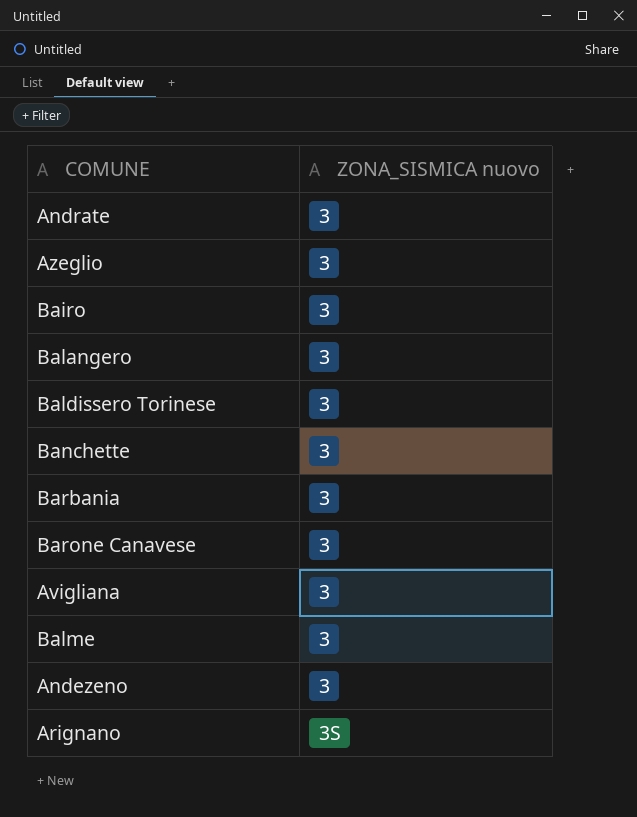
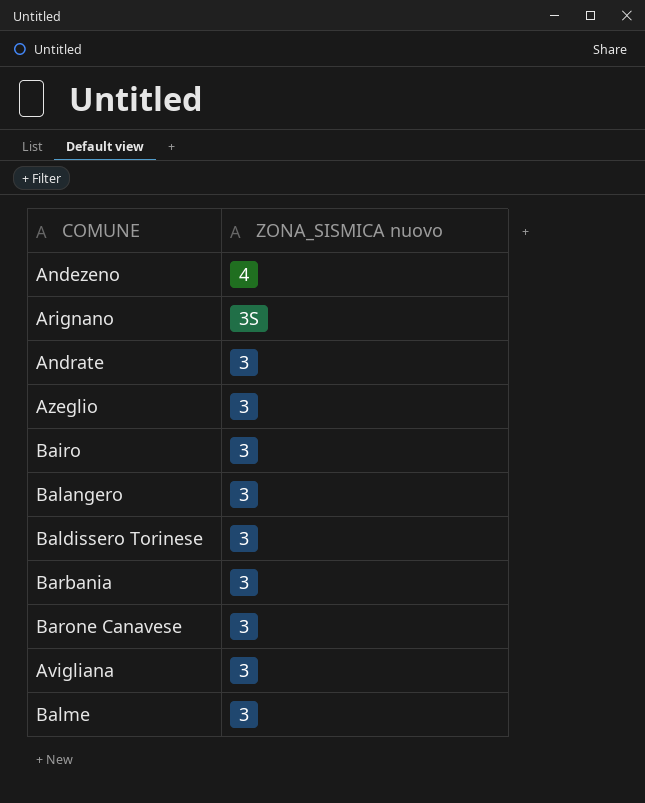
row order: ZONA_SISMICA nuovo ascending -> ZONA_SISMICA nuovo descending
row Banchette: 3 -> none
Andezeno | ZONA_SISMICA nuovo: 3 -> 4

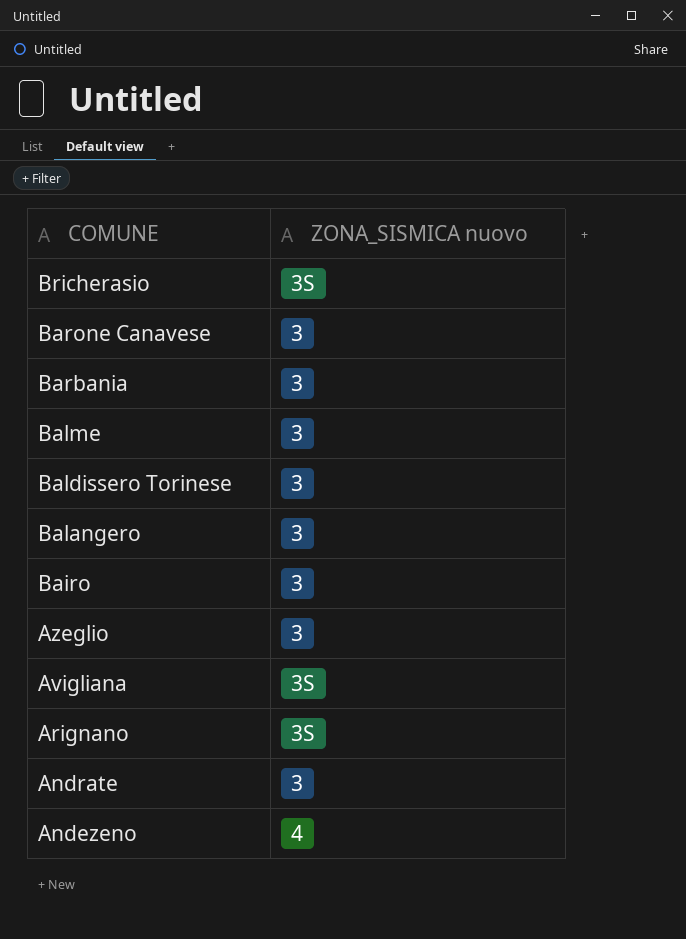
row order: ZONA_SISMICA nuovo descending -> COMUNE descending
row Bricherasio: none -> 3S
Avigliana | ZONA_SISMICA nuovo: 3 -> 3S

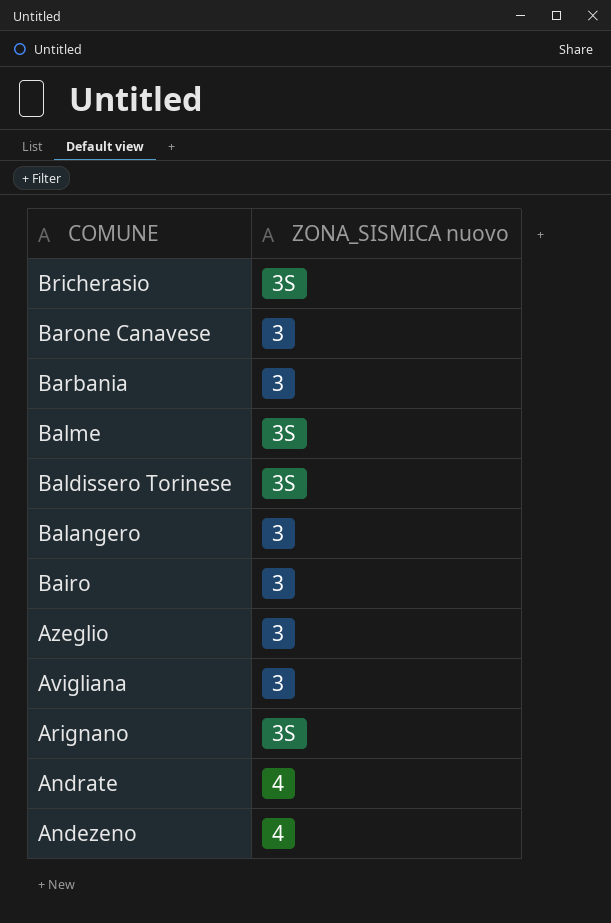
Balme | ZONA_SISMICA nuovo: 3 -> 3S
Baldissero Torinese | ZONA_SISMICA nuovo: 3 -> 3S
Avigliana | ZONA_SISMICA nuovo: 3S -> 3
Andrate | ZONA_SISMICA nuovo: 3 -> 4

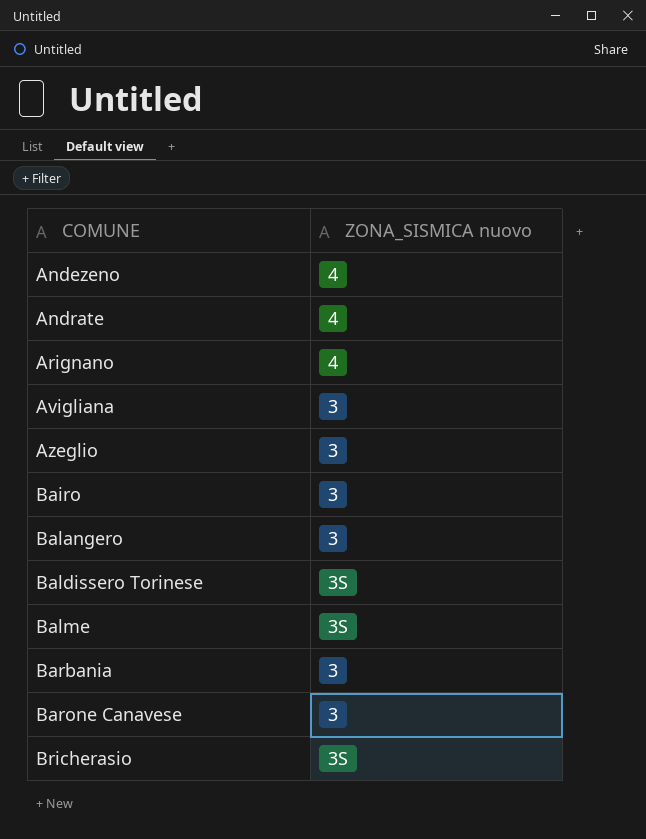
row order: COMUNE descending -> COMUNE ascending
Arignano | ZONA_SISMICA nuovo: 3S -> 4

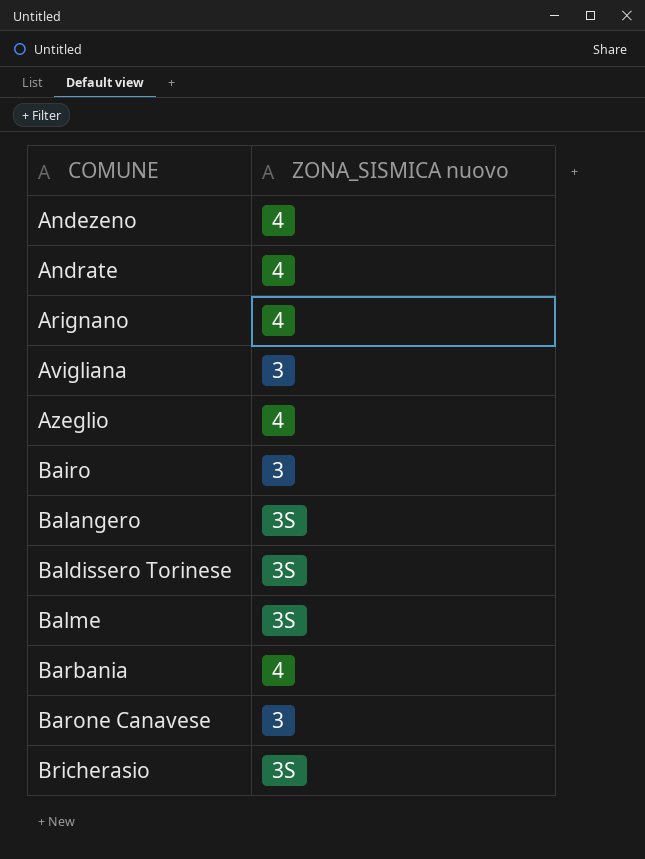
Azeglio | ZONA_SISMICA nuovo: 3 -> 4
Balangero | ZONA_SISMICA nuovo: 3 -> 3S
Barbania | ZONA_SISMICA nuovo: 3 -> 4

